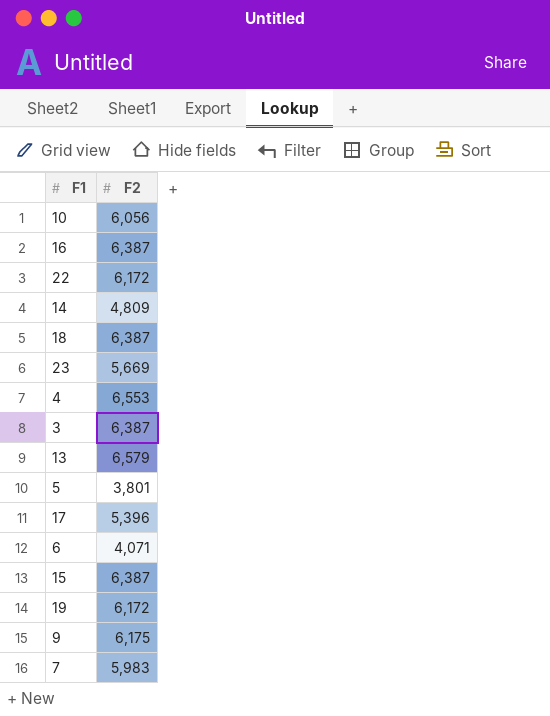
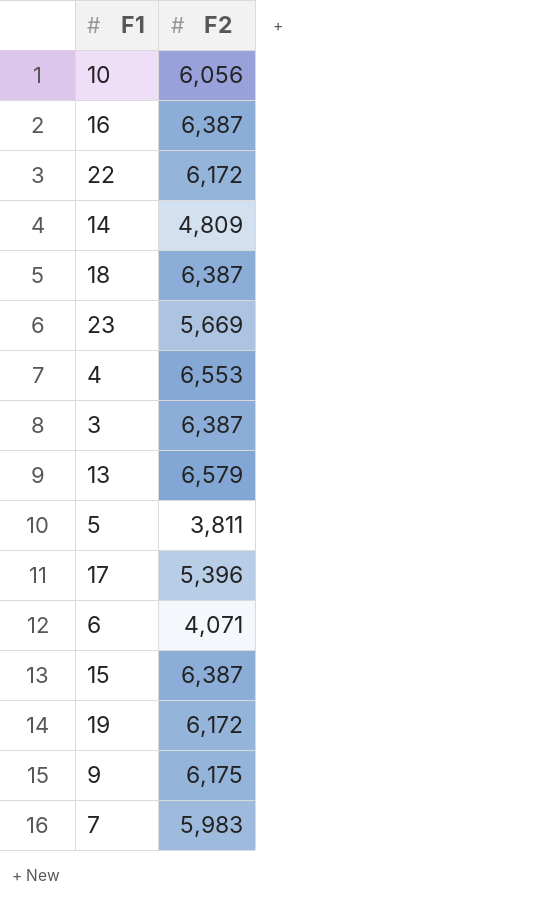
5 | F2: 3,801 -> 3,811

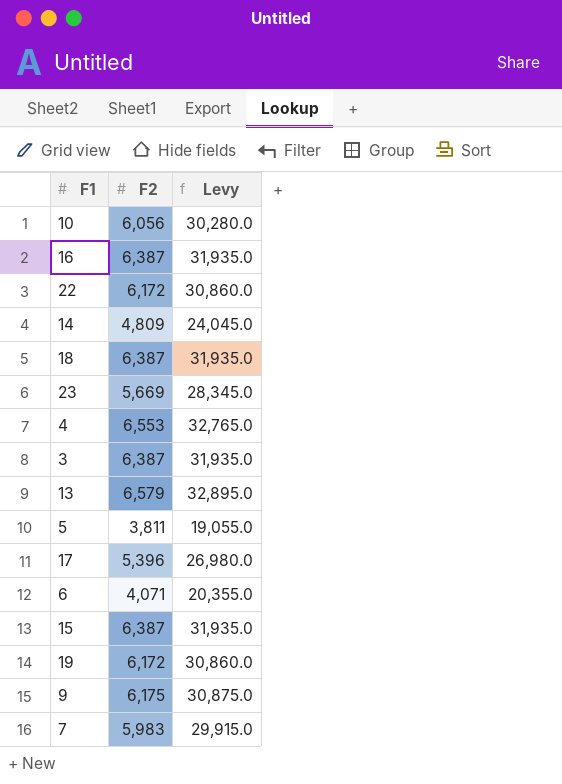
column Levy | formula: none -> [F2] * 5

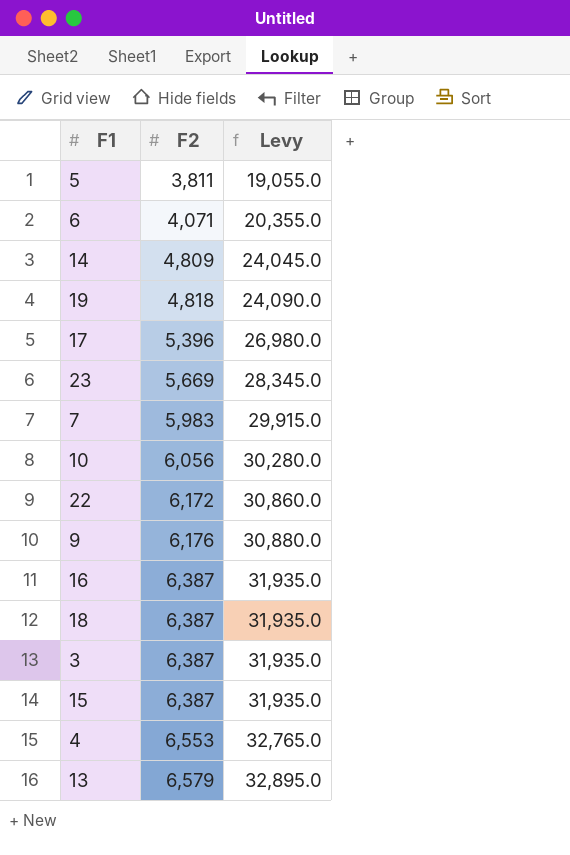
row order: none -> F2 ascending
19 | F2: 6,172 -> 4,818
19 | Levy: 30,860.0 -> 24,090.0
9 | F2: 6,175 -> 6,176
9 | Levy: 30,875.0 -> 30,880.0

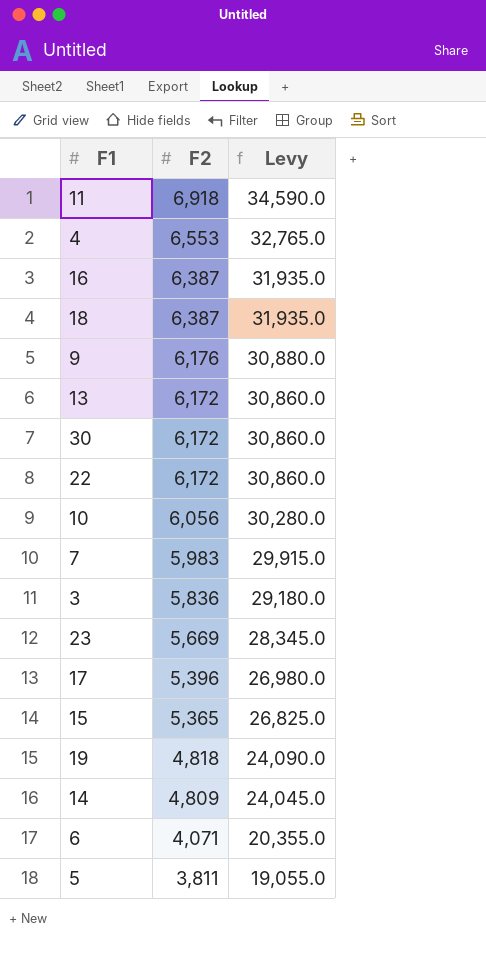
row order: F2 ascending -> F2 descending
row 11: none -> 6,918 | 34,590.0
13 | F2: 6,579 -> 6,172
13 | Levy: 32,895.0 -> 30,860.0
row 30: none -> 6,172 | 30,860.0
3 | F2: 6,387 -> 5,836
3 | Levy: 31,935.0 -> 29,180.0
15 | F2: 6,387 -> 5,365
15 | Levy: 31,935.0 -> 26,825.0

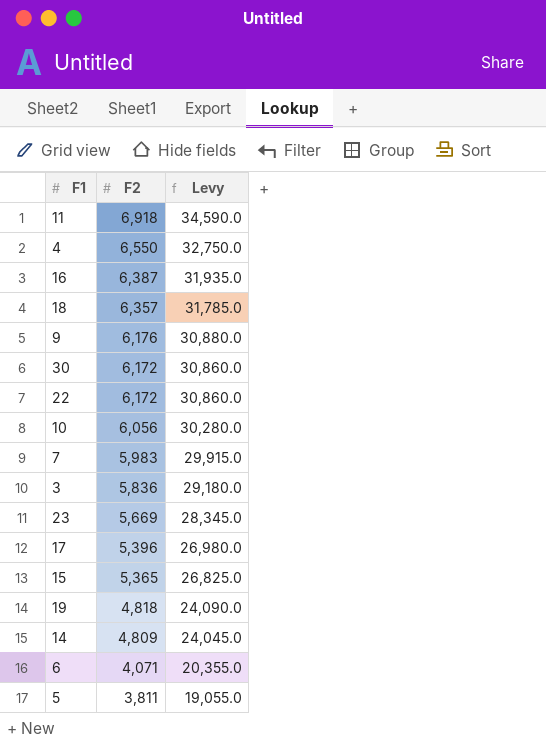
row 13: 6,172 | 30,860.0 -> none
4 | F2: 6,553 -> 6,550
4 | Levy: 32,765.0 -> 32,750.0
18 | F2: 6,387 -> 6,357
18 | Levy: 31,935.0 -> 31,785.0

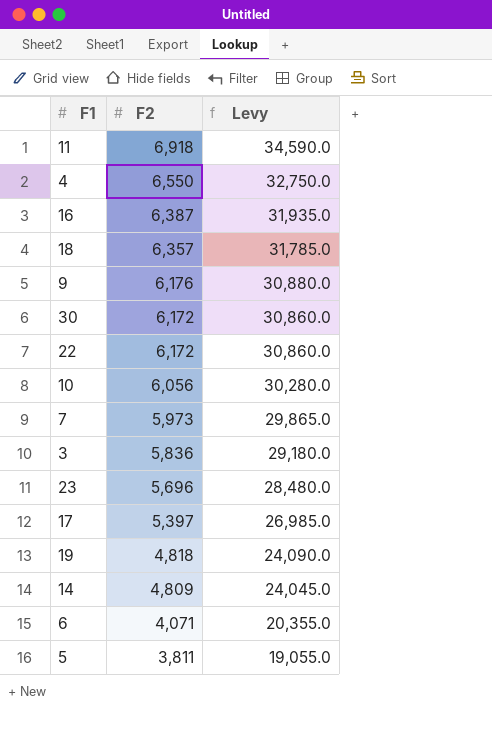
row 15: 5,365 | 26,825.0 -> none
7 | F2: 5,983 -> 5,973
7 | Levy: 29,915.0 -> 29,865.0
23 | F2: 5,669 -> 5,696
23 | Levy: 28,345.0 -> 28,480.0
17 | F2: 5,396 -> 5,397
17 | Levy: 26,980.0 -> 26,985.0

